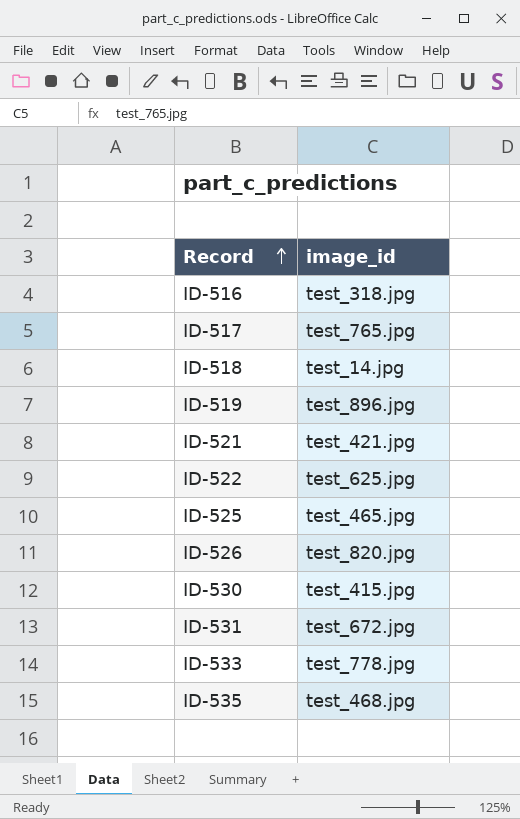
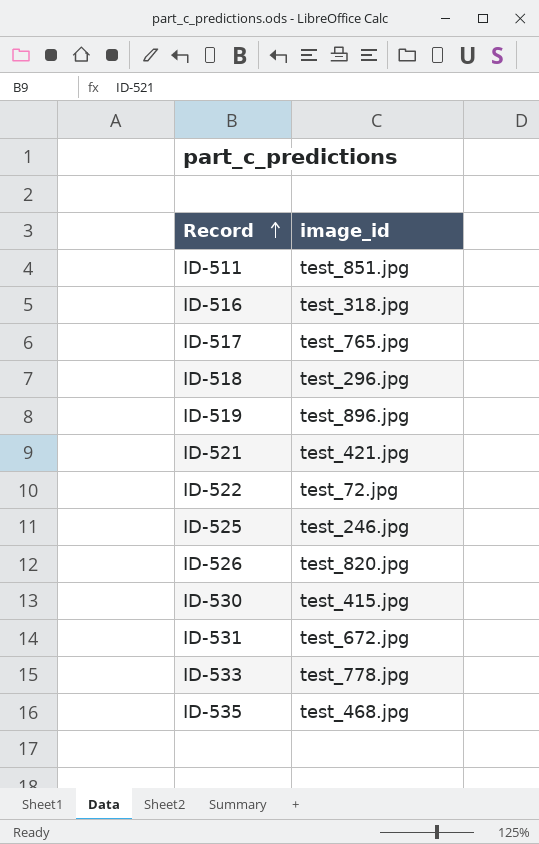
row ID-511: none -> test_851.jpg
ID-518 | image_id: test_14.jpg -> test_296.jpg
ID-522 | image_id: test_625.jpg -> test_72.jpg
ID-525 | image_id: test_465.jpg -> test_246.jpg

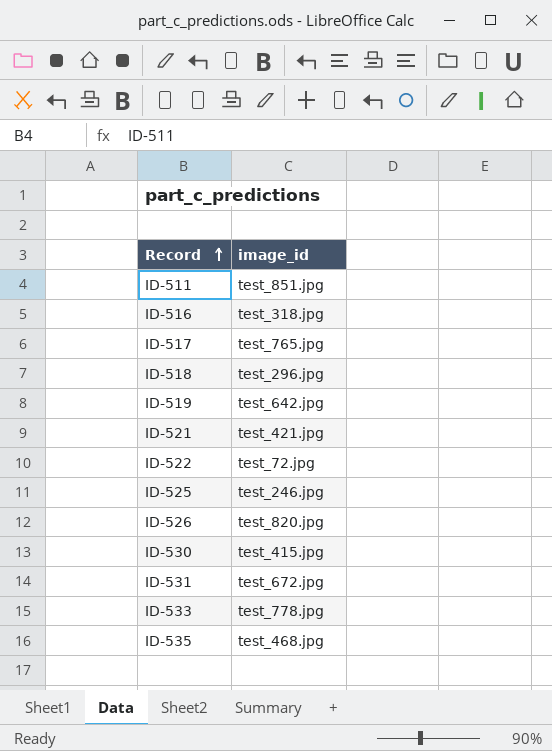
ID-519 | image_id: test_896.jpg -> test_642.jpg

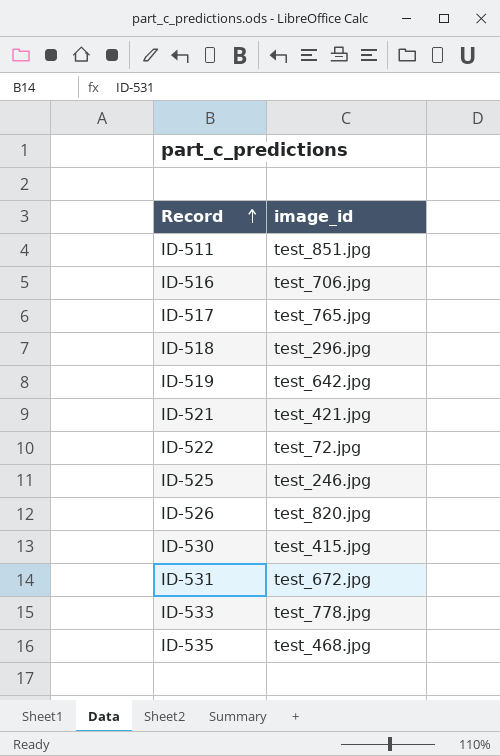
ID-516 | image_id: test_318.jpg -> test_706.jpg

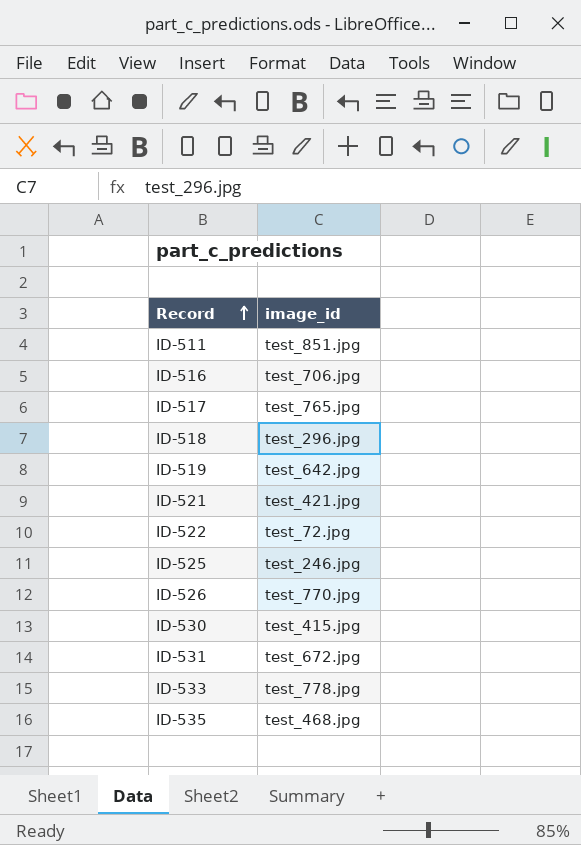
ID-526 | image_id: test_820.jpg -> test_770.jpg

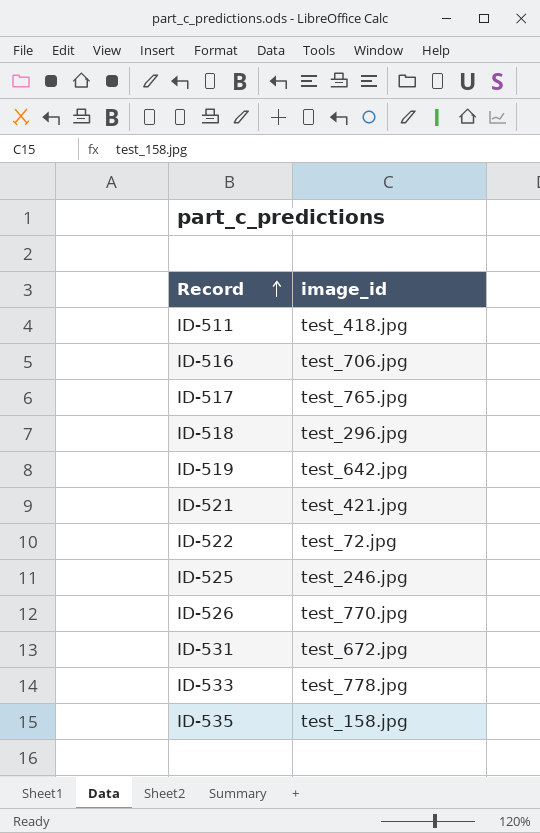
row ID-530: test_415.jpg -> none
ID-511 | image_id: test_851.jpg -> test_418.jpg
ID-535 | image_id: test_468.jpg -> test_158.jpg

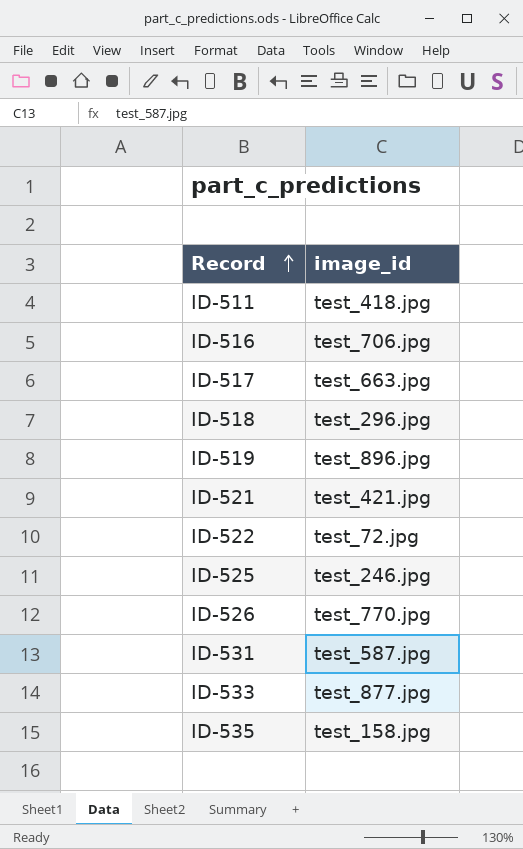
ID-517 | image_id: test_765.jpg -> test_663.jpg
ID-519 | image_id: test_642.jpg -> test_896.jpg
ID-531 | image_id: test_672.jpg -> test_587.jpg
ID-533 | image_id: test_778.jpg -> test_877.jpg

